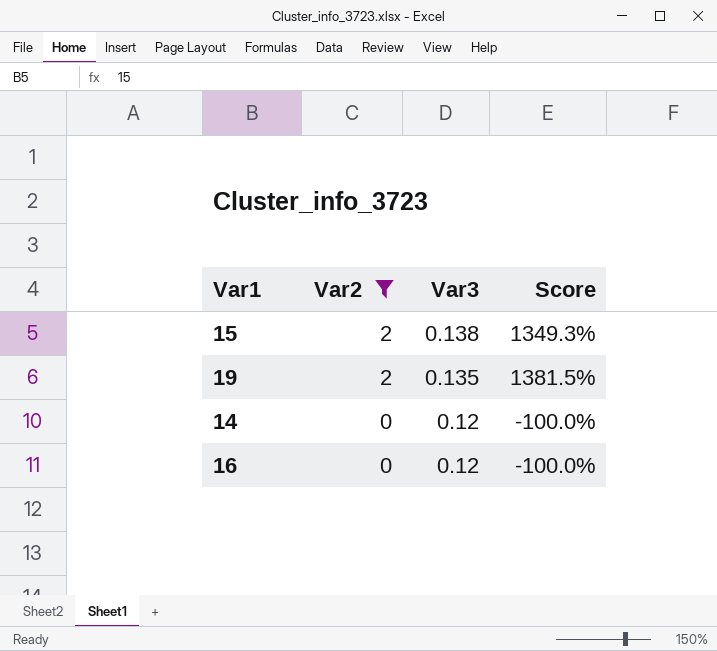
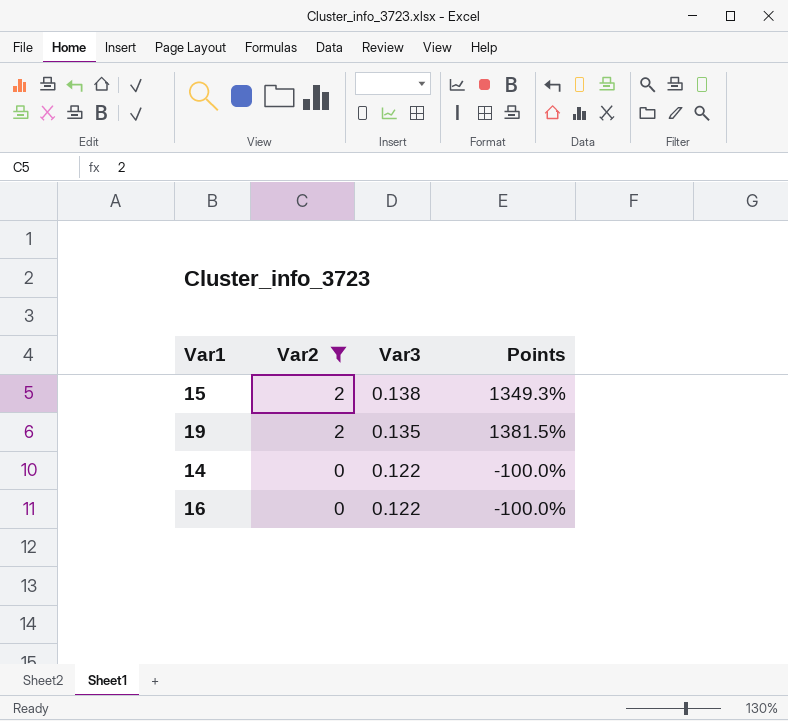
column name: Score -> Points
14 | Var3: 0.12 -> 0.122
16 | Var3: 0.12 -> 0.122

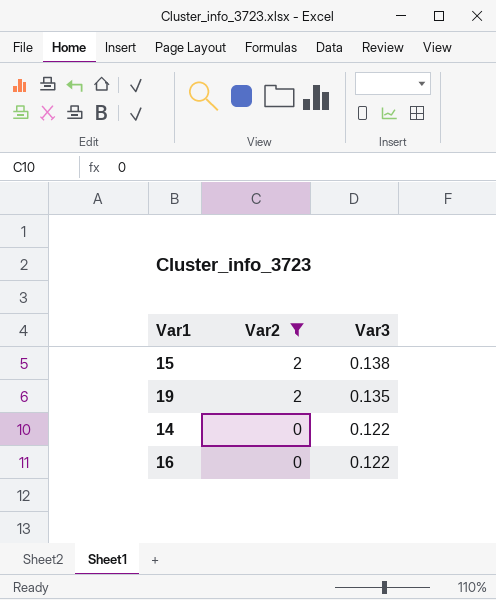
column Points | formula: ([Var2] - [Var3]) / [Var3] -> none

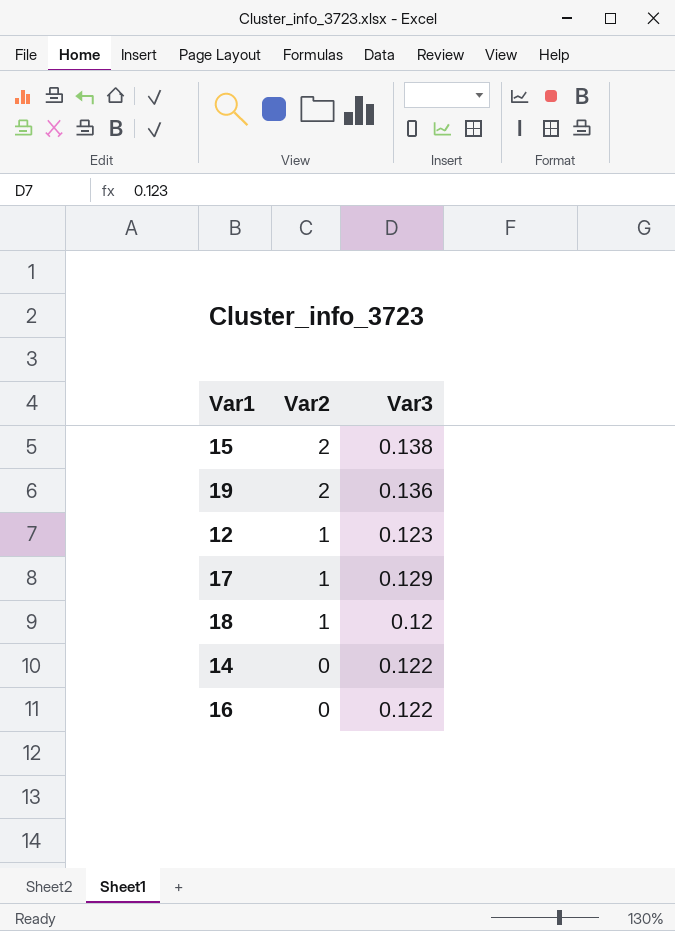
filter: Var2 != 1 -> none
19 | Var3: 0.135 -> 0.136

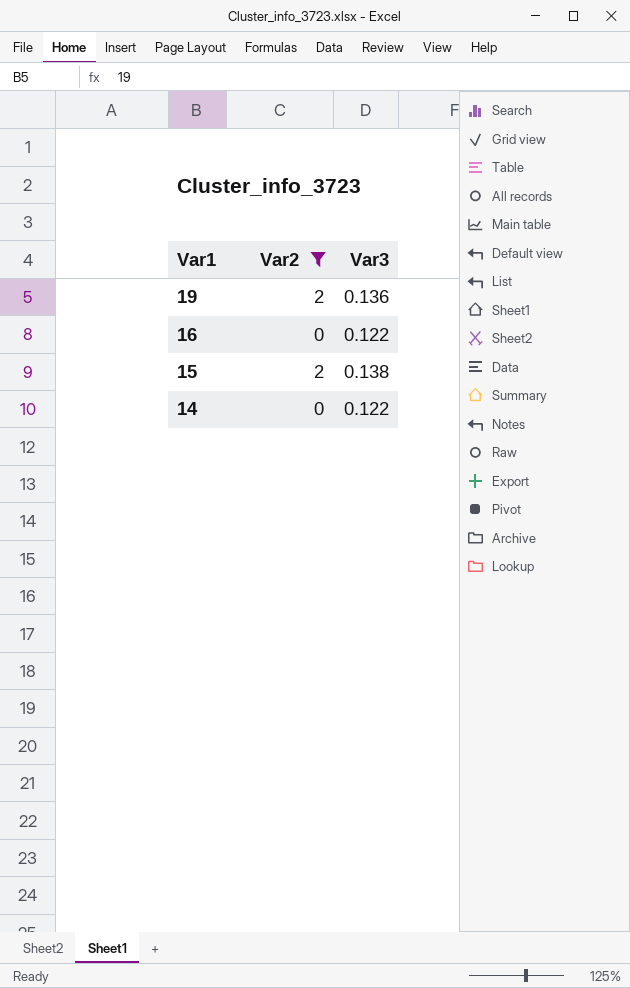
filter: none -> Var2 != 1
row order: Var2 descending -> Var1 descending

